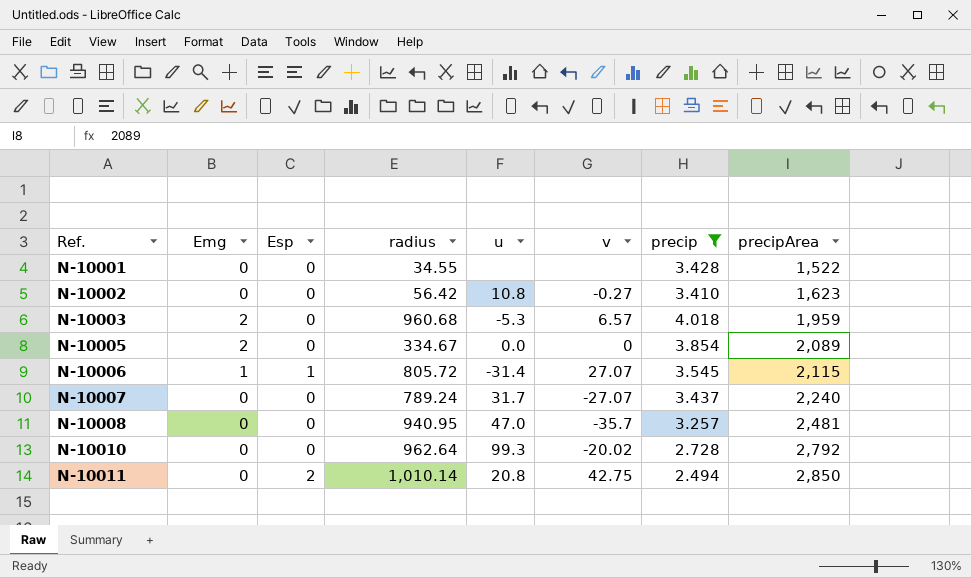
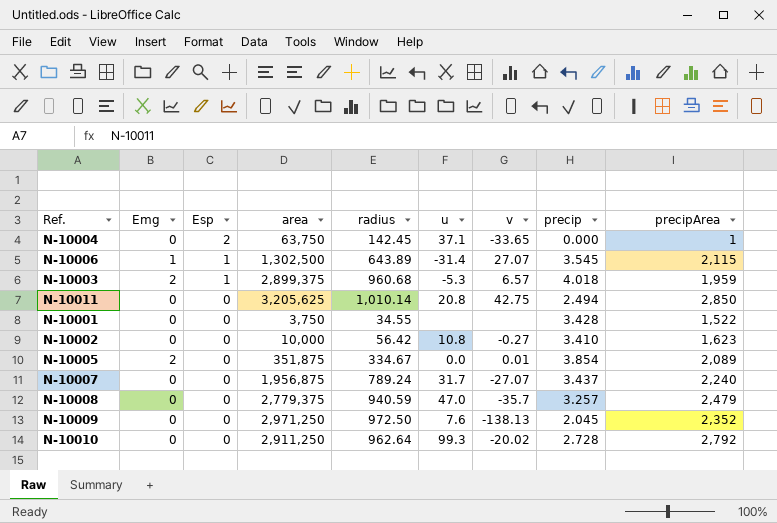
filter: precip >= 2.494 -> none
row order: Ref. ascending -> Esp descending
column area | position: none -> 4
N-10006 | radius: 805.72 -> 643.89
N-10003 | Esp: 0 -> 1
N-10011 | Esp: 2 -> 0
N-10005 | v: 0 -> 0.01
N-10008 | radius: 940.95 -> 940.59
N-10008 | precipArea: 2,481 -> 2,479

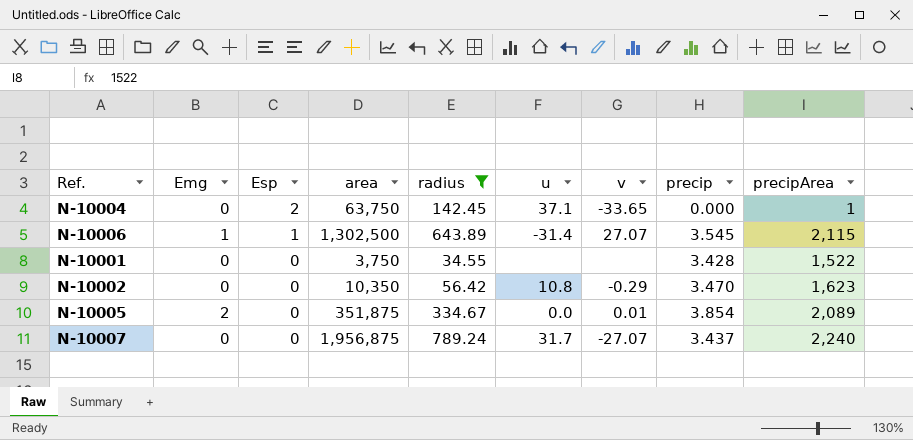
filter: none -> radius <= 789.24
N-10002 | area: 10,000 -> 10,350
N-10002 | v: -0.27 -> -0.29
N-10002 | precip: 3.410 -> 3.470

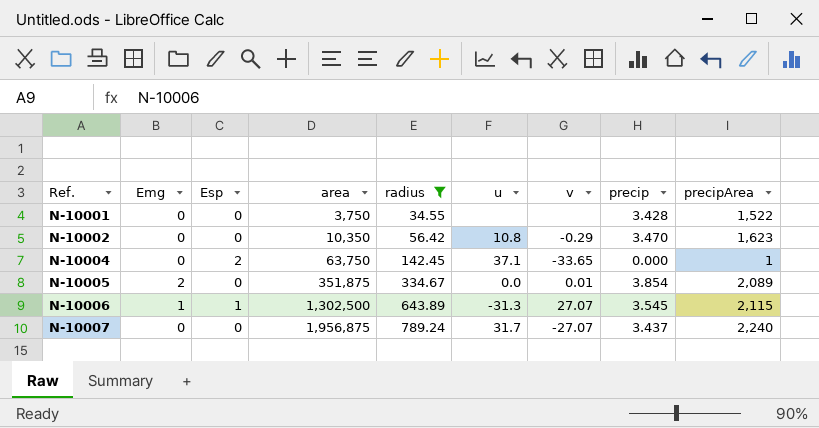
row order: Esp descending -> Ref. ascending
N-10006 | u: -31.4 -> -31.3

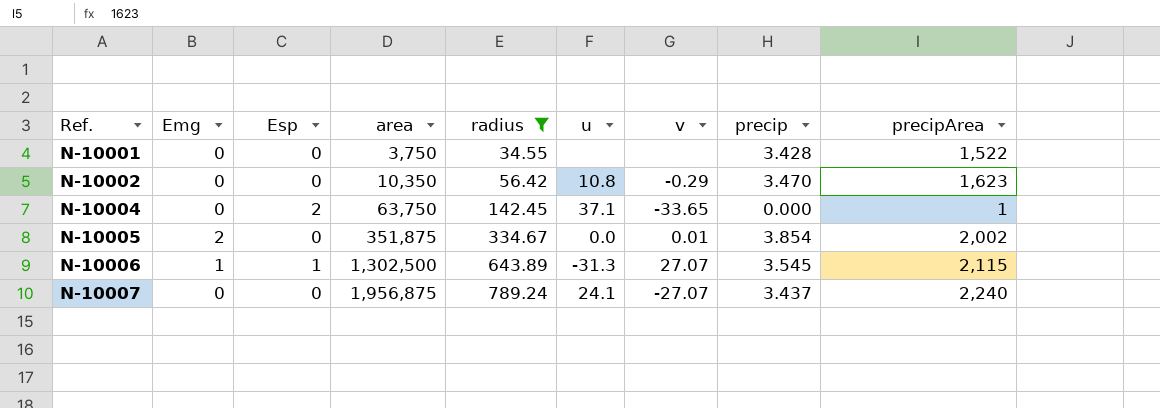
N-10005 | precipArea: 2,089 -> 2,002
N-10007 | u: 31.7 -> 24.1

